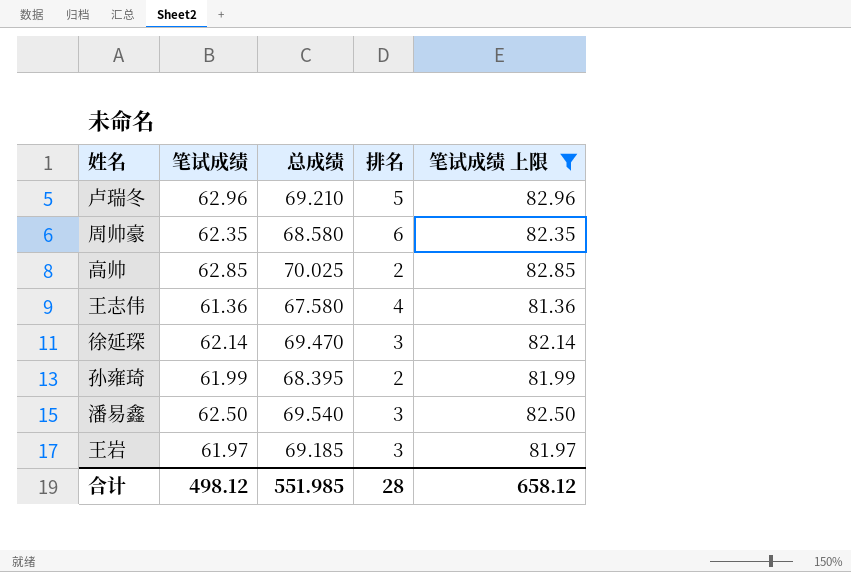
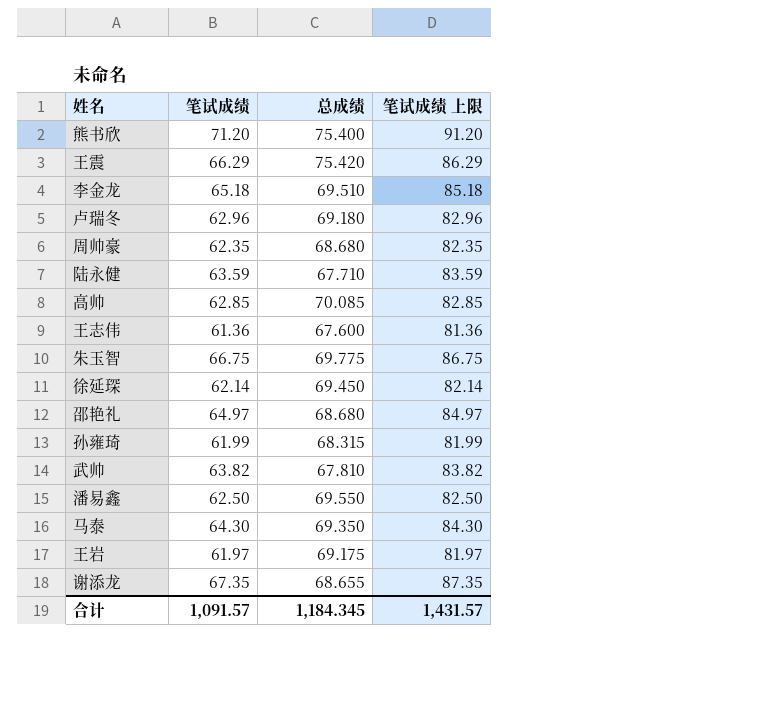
filter: 笔试成绩 上限 <= 82.96 -> none
column 排名 | position: 4 -> none
卢瑞冬 | 总成绩: 69.210 -> 69.180
周帅豪 | 总成绩: 68.580 -> 68.680
高帅 | 总成绩: 70.025 -> 70.085
王志伟 | 总成绩: 67.580 -> 67.600
徐延琛 | 总成绩: 69.470 -> 69.450
孙雍琦 | 总成绩: 68.395 -> 68.315
潘易鑫 | 总成绩: 69.540 -> 69.550
王岩 | 总成绩: 69.185 -> 69.175
合计 | 笔试成绩: 498.12 -> 1,091.57
合计 | 总成绩: 551.985 -> 1,184.345
合计 | 笔试成绩 上限: 658.12 -> 1,431.57

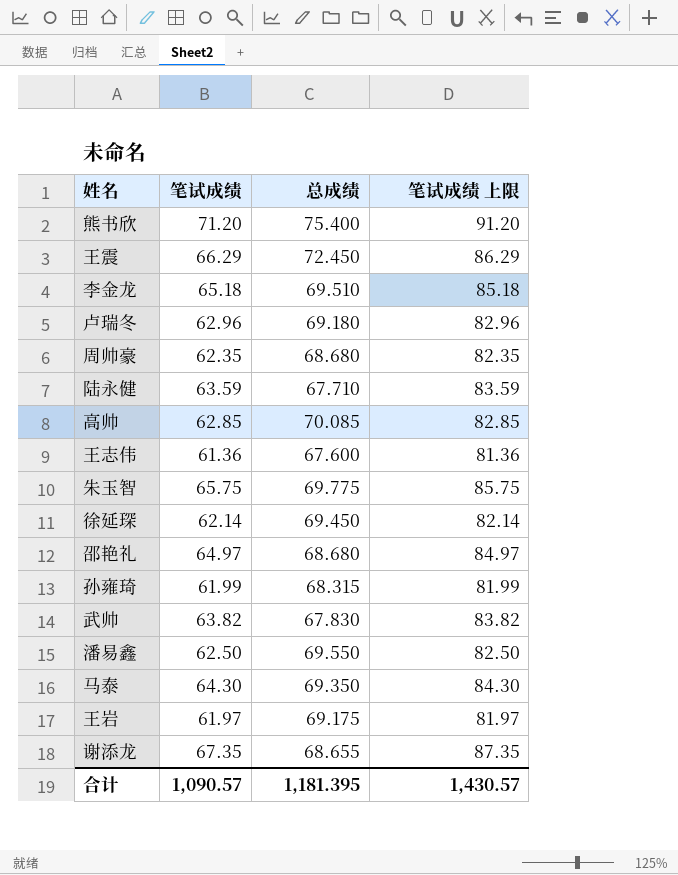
王震 | 总成绩: 75.420 -> 72.450
朱玉智 | 笔试成绩: 66.75 -> 65.75
朱玉智 | 笔试成绩 上限: 86.75 -> 85.75
武帅 | 总成绩: 67.810 -> 67.830
合计 | 笔试成绩: 1,091.57 -> 1,090.57
合计 | 总成绩: 1,184.345 -> 1,181.395
合计 | 笔试成绩 上限: 1,431.57 -> 1,430.57

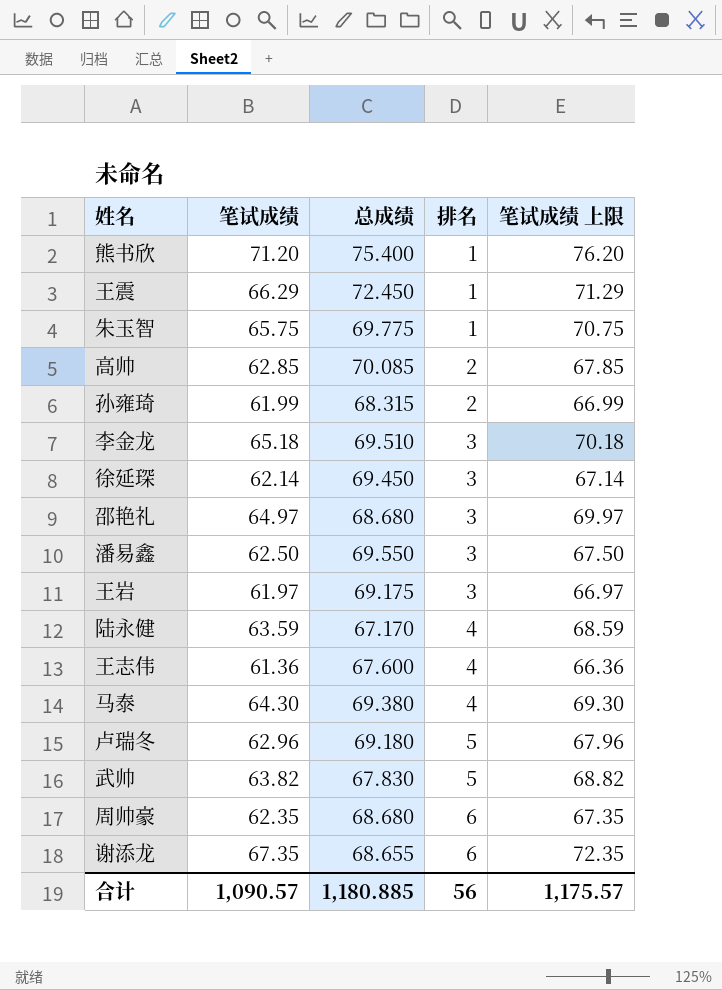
row order: none -> 排名 ascending
column 排名 | position: none -> 4
column 笔试成绩 上限 | formula: [笔试成绩] + 20 -> [笔试成绩] + 5
陆永健 | 总成绩: 67.710 -> 67.170
马泰 | 总成绩: 69.350 -> 69.380
合计 | 总成绩: 1,181.395 -> 1,180.885
合计 | 笔试成绩 上限: 1,430.57 -> 1,175.57

